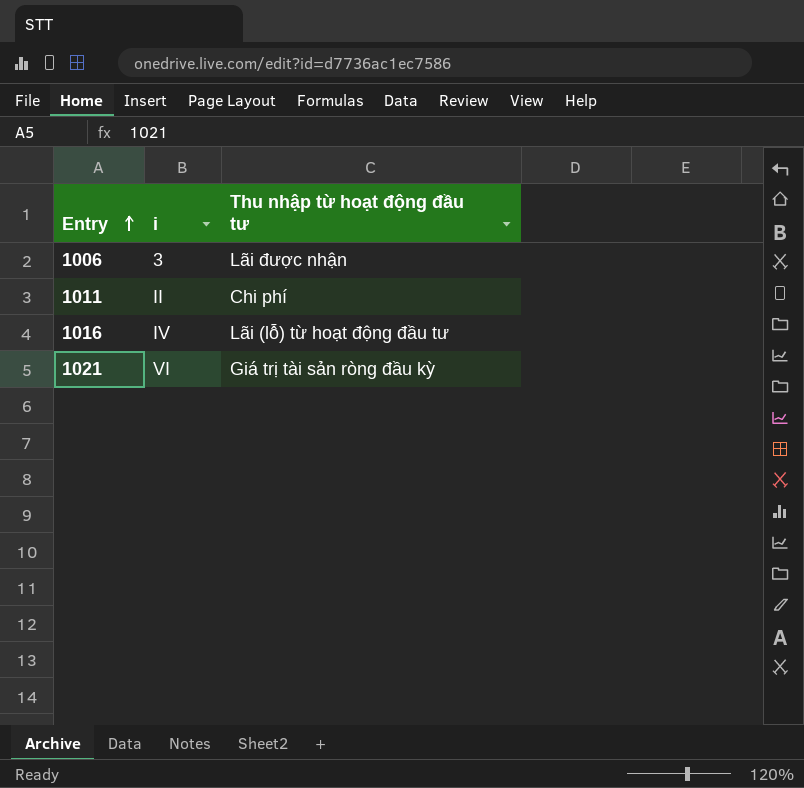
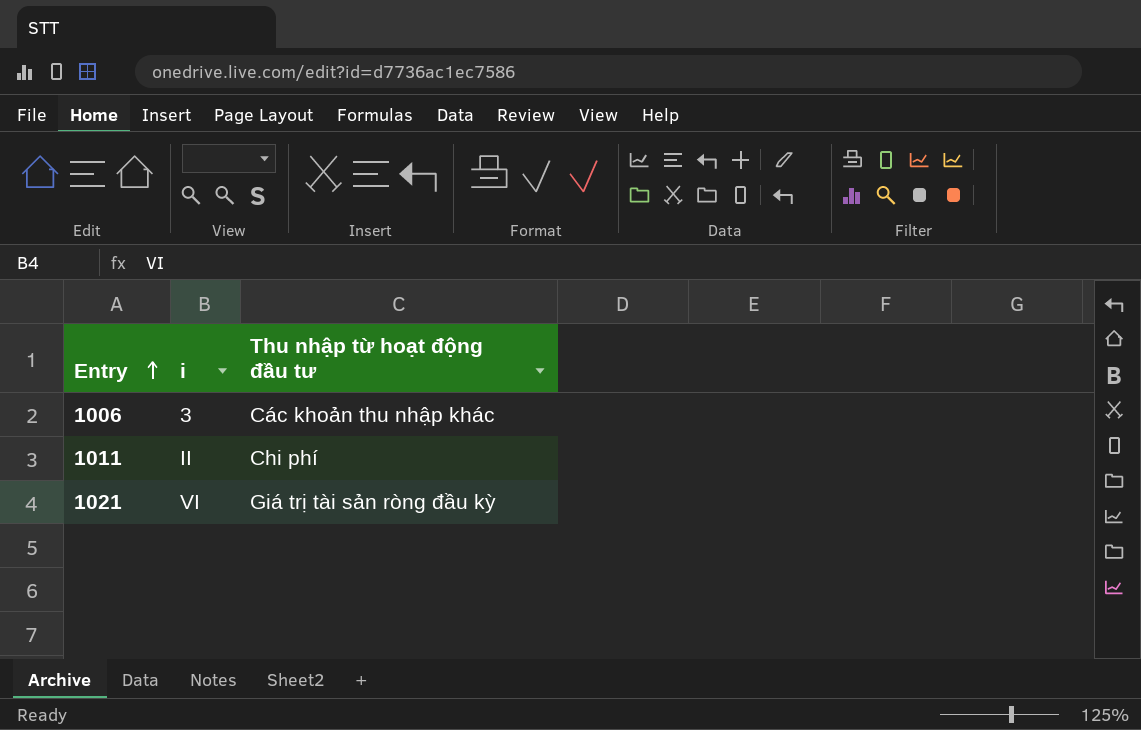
row 1016: IV | Lãi (lỗ) từ hoạt động đầu tư -> none
1006 | Thu nhập từ hoạt động đầu tư: Lãi được nhận -> Các khoản thu nhập khác

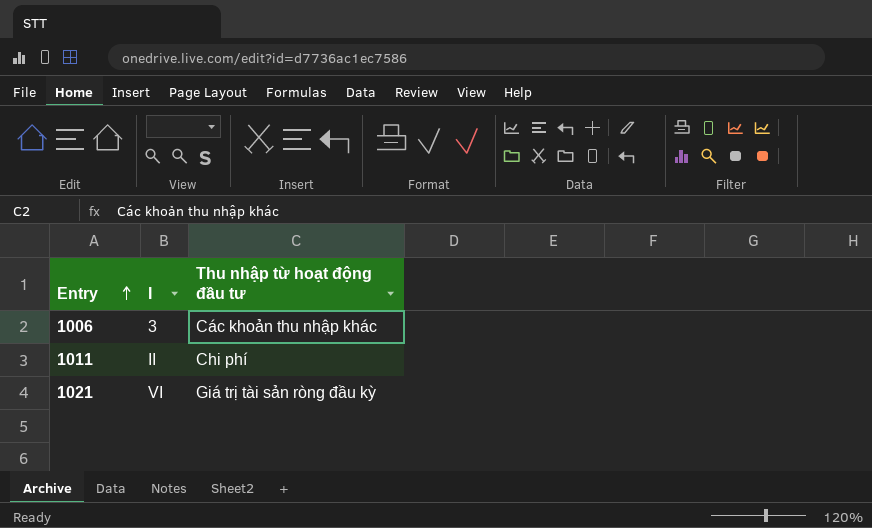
column name: i -> I

